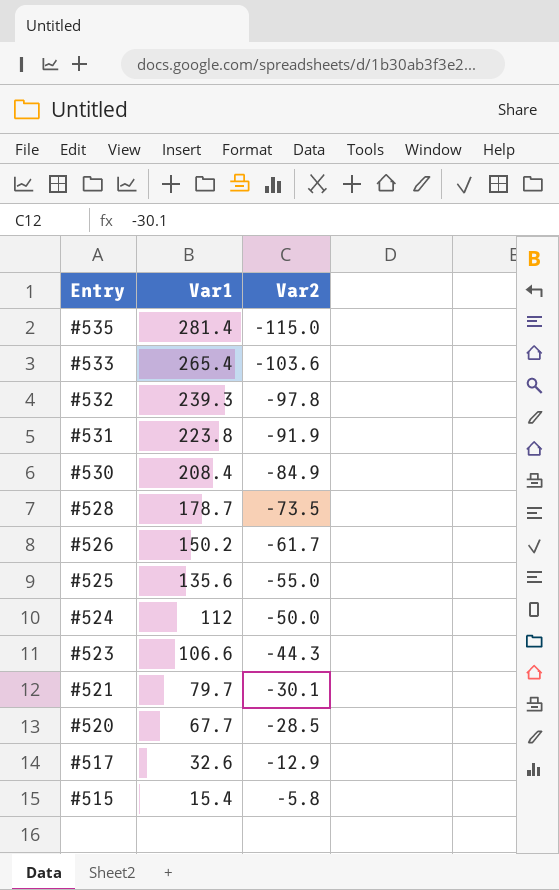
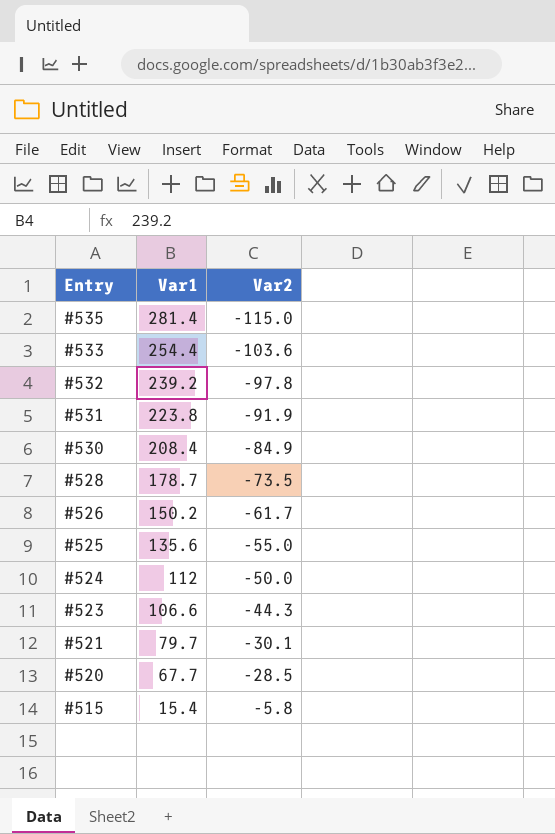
row #517: 32.6 | -12.9 -> none
#533 | Var1: 265.4 -> 254.4
#532 | Var1: 239.3 -> 239.2

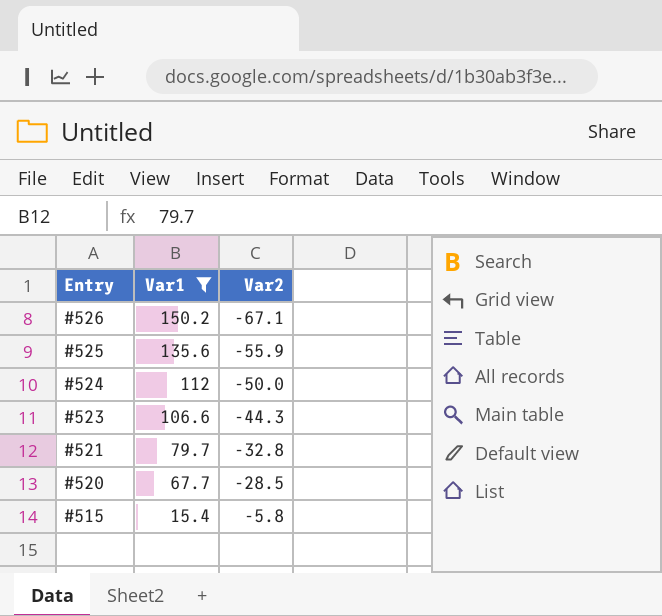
filter: none -> Var1 <= 150.2
#526 | Var2: -61.7 -> -67.1
#525 | Var2: -55.0 -> -55.9
#521 | Var2: -30.1 -> -32.8

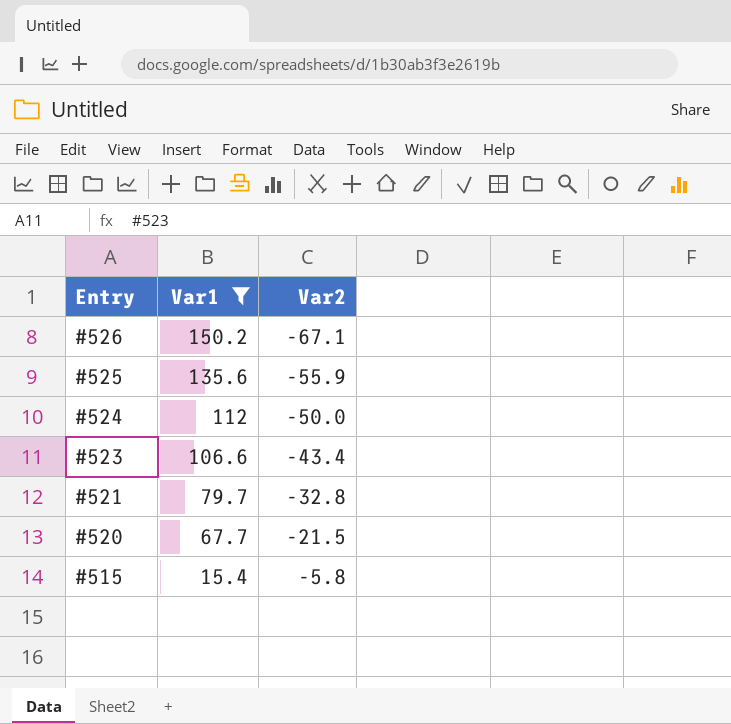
#523 | Var2: -44.3 -> -43.4
#520 | Var2: -28.5 -> -21.5

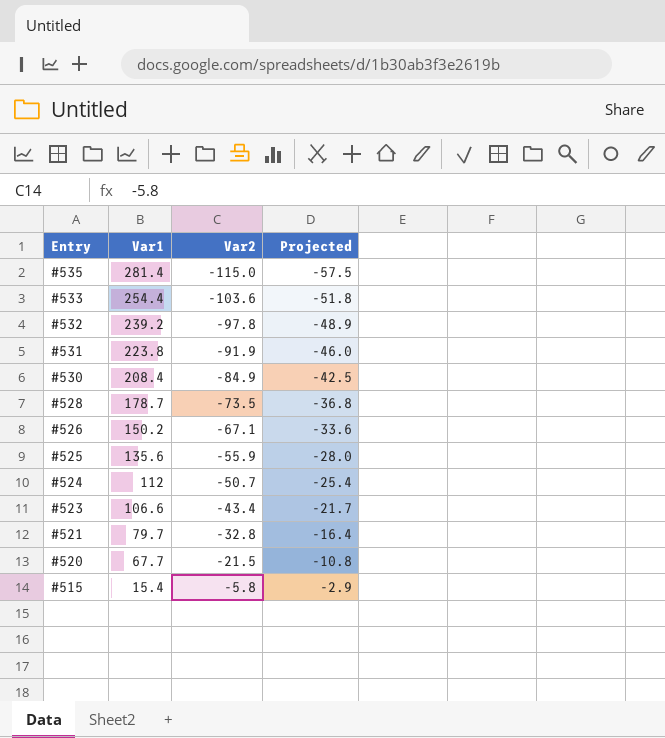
filter: Var1 <= 150.2 -> none
column Projected | formula: none -> [Var2] * 0.5
#524 | Var2: -50.0 -> -50.7

